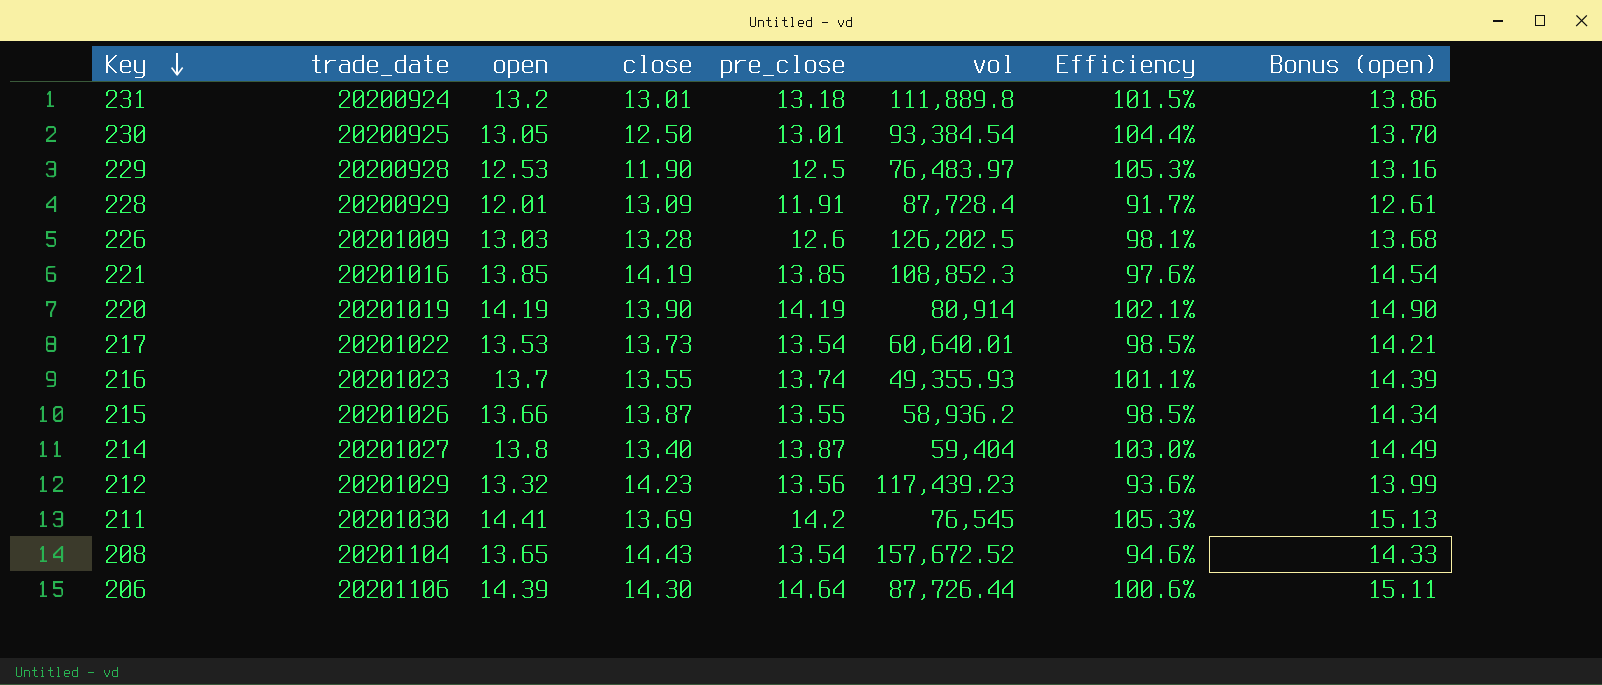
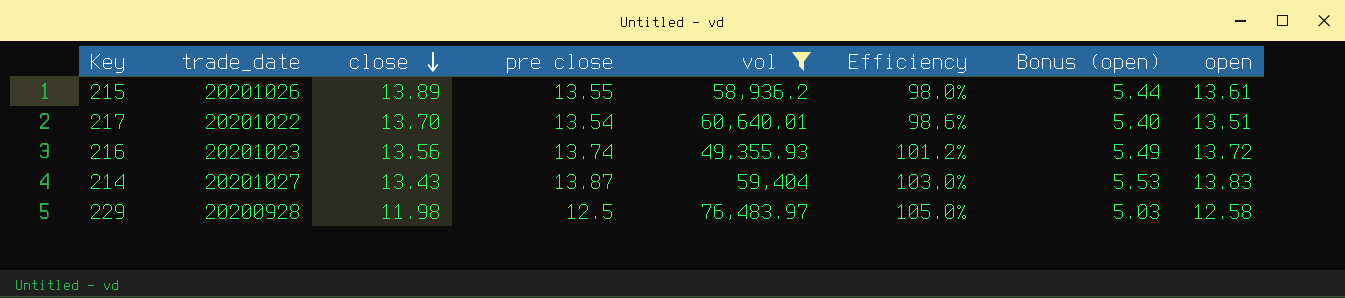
filter: none -> vol <= 76,483.97
row order: Key descending -> close descending
column name: pre_close -> pre close
column Bonus (open) | formula: [open] * 1.05 -> [open] * 0.4
column open | position: 3 -> 8
215 | close: 13.87 -> 13.89
215 | Efficiency: 98.5% -> 98.0%
215 | open: 13.66 -> 13.61
217 | close: 13.73 -> 13.70
217 | Efficiency: 98.5% -> 98.6%
217 | open: 13.53 -> 13.51
216 | close: 13.55 -> 13.56
216 | Efficiency: 101.1% -> 101.2%
216 | open: 13.7 -> 13.72
214 | close: 13.40 -> 13.43
214 | open: 13.8 -> 13.83
229 | close: 11.90 -> 11.98
229 | Efficiency: 105.3% -> 105.0%
229 | open: 12.53 -> 12.58

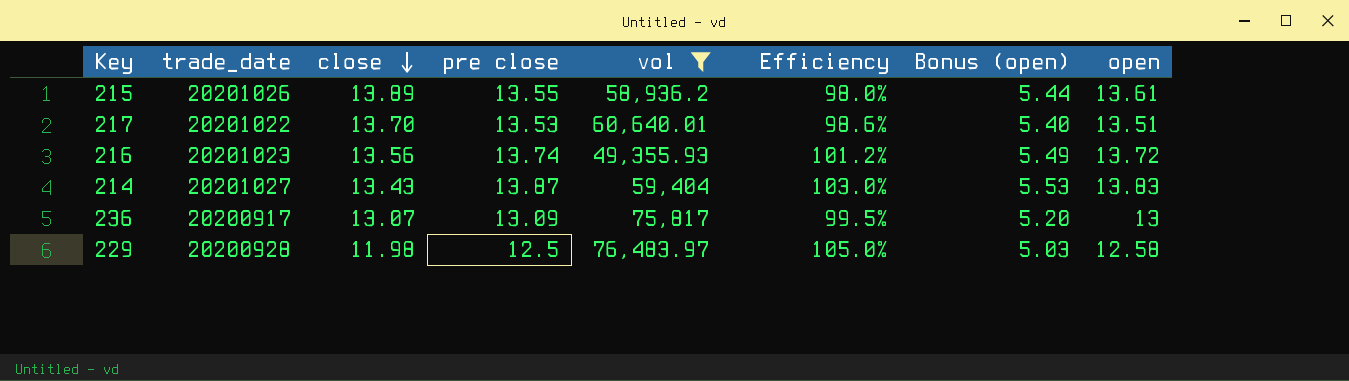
217 | pre close: 13.54 -> 13.53
row 236: none -> 20200917 | 13.07 | 13.09 | 75,817 | 99.5% | 5.20 | 13

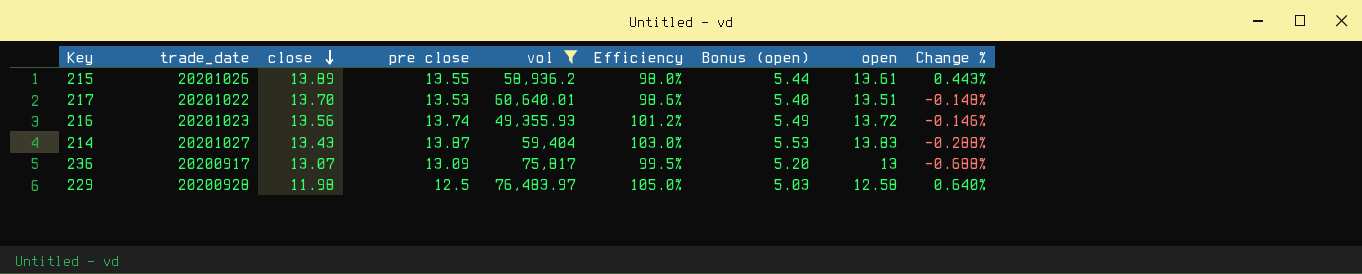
column Change % | formula: none -> ([open] - [pre close]) / [pre close]

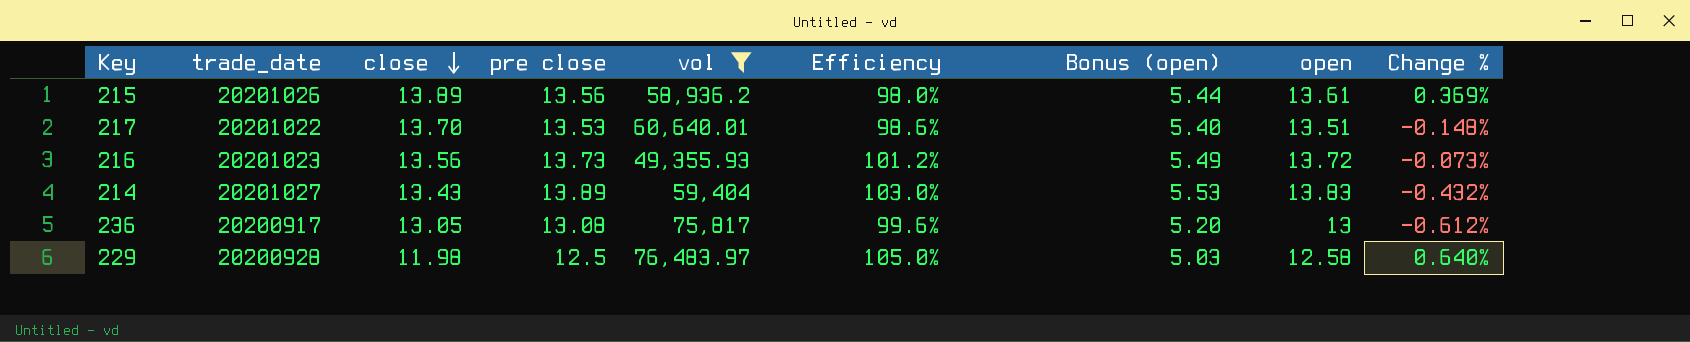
215 | pre close: 13.55 -> 13.56
215 | Change %: 0.443% -> 0.369%
216 | pre close: 13.74 -> 13.73
216 | Change %: -0.146% -> -0.073%
214 | pre close: 13.87 -> 13.89
214 | Change %: -0.288% -> -0.432%
236 | close: 13.07 -> 13.05
236 | pre close: 13.09 -> 13.08
236 | Efficiency: 99.5% -> 99.6%
236 | Change %: -0.688% -> -0.612%

